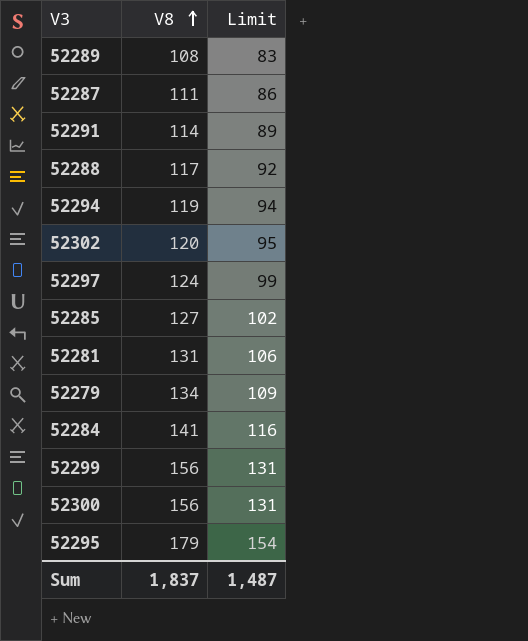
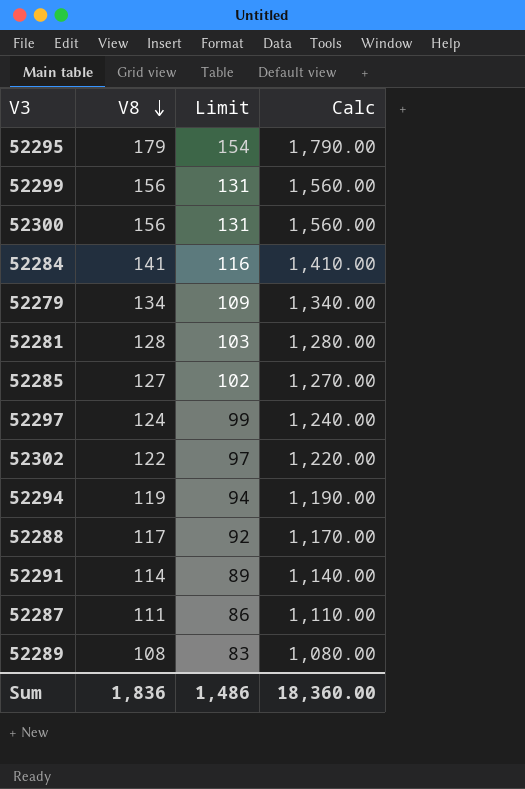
row order: V8 ascending -> V8 descending
column Calc | formula: none -> [V8] * 10
52281 | V8: 131 -> 128
52281 | Limit: 106 -> 103
52302 | V8: 120 -> 122
52302 | Limit: 95 -> 97
Sum | V8: 1,837 -> 1,836
Sum | Limit: 1,487 -> 1,486

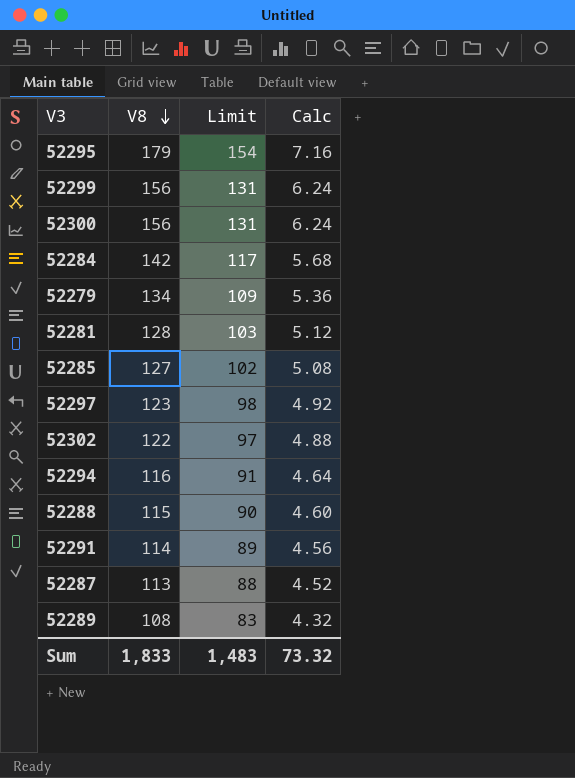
column Calc | formula: [V8] * 10 -> [V8] * 0.04
52284 | V8: 141 -> 142
52284 | Limit: 116 -> 117
52297 | V8: 124 -> 123
52297 | Limit: 99 -> 98
52294 | V8: 119 -> 116
52294 | Limit: 94 -> 91
52288 | V8: 117 -> 115
52288 | Limit: 92 -> 90
52287 | V8: 111 -> 113
52287 | Limit: 86 -> 88
Sum | V8: 1,836 -> 1,833
Sum | Limit: 1,486 -> 1,483
Sum | Calc: 18,360.00 -> 73.32

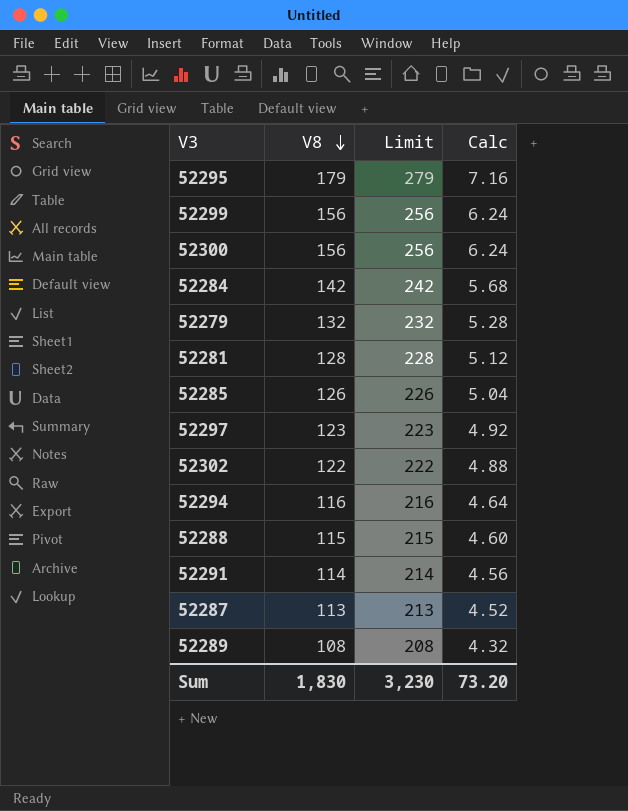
column Limit | formula: [V8] - 25 -> [V8] + 100
52279 | V8: 134 -> 132
52279 | Calc: 5.36 -> 5.28
52285 | V8: 127 -> 126
52285 | Calc: 5.08 -> 5.04
Sum | V8: 1,833 -> 1,830
Sum | Limit: 1,483 -> 3,230
Sum | Calc: 73.32 -> 73.20

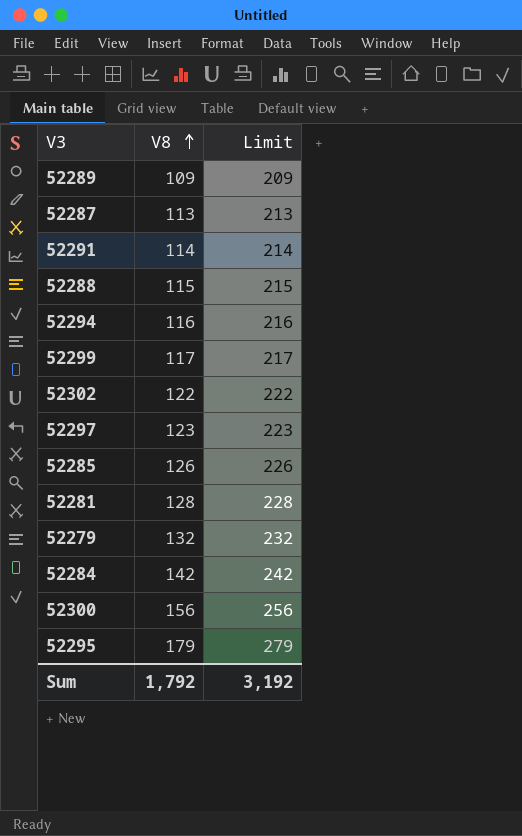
row order: V8 descending -> V8 ascending
column Calc | formula: [V8] * 0.04 -> none
52289 | V8: 108 -> 109
52289 | Limit: 208 -> 209
52299 | V8: 156 -> 117
52299 | Limit: 256 -> 217
Sum | V8: 1,830 -> 1,792
Sum | Limit: 3,230 -> 3,192

